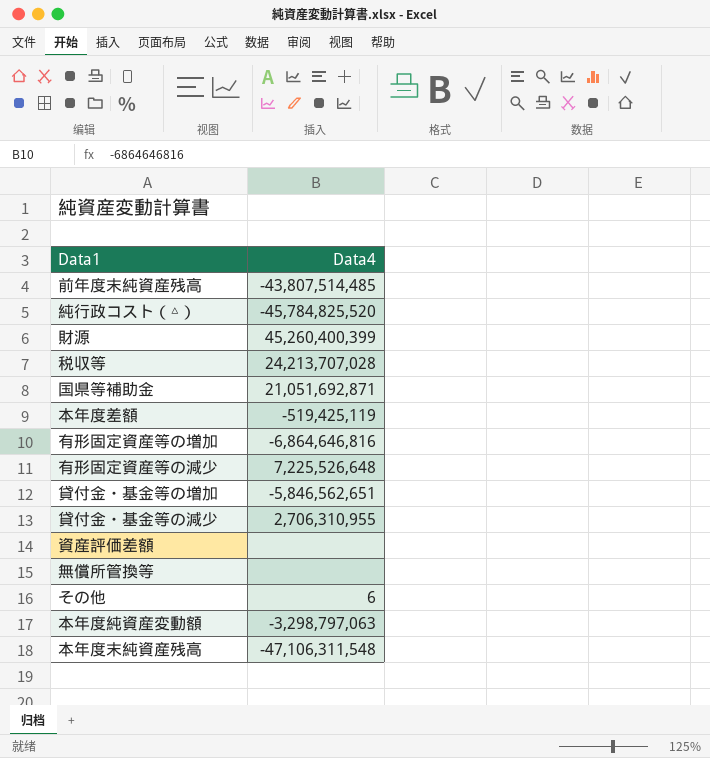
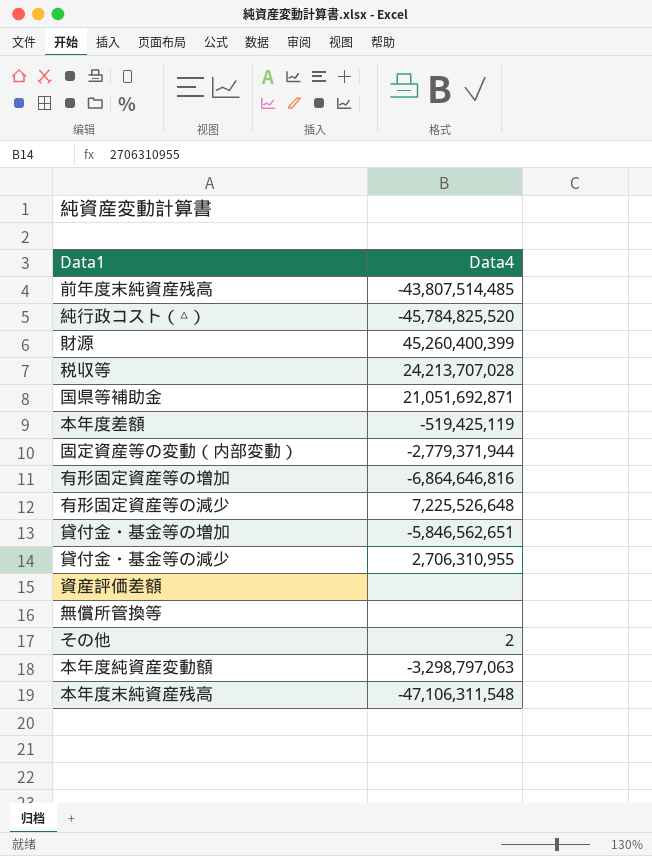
row 固定資産等の変動（内部変動）: none -> -2,779,371,944
その他 | Data4: 6 -> 2

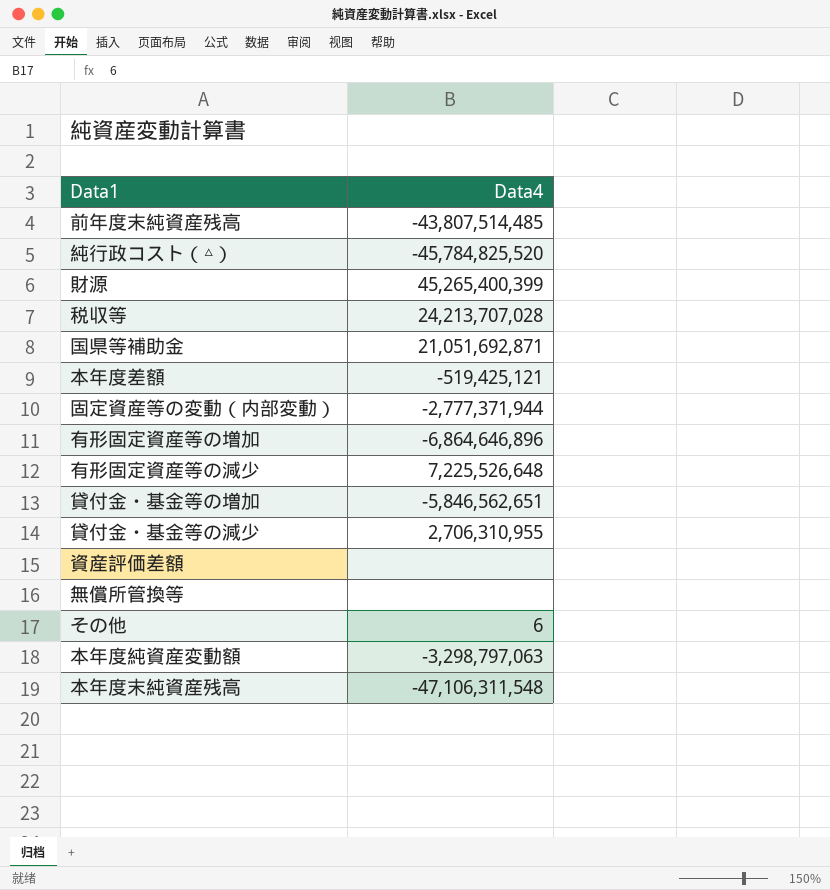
財源 | Data4: 45,260,400,399 -> 45,265,400,399
本年度差額 | Data4: -519,425,119 -> -519,425,121
固定資産等の変動（内部変動） | Data4: -2,779,371,944 -> -2,777,371,944
有形固定資産等の増加 | Data4: -6,864,646,816 -> -6,864,646,896
その他 | Data4: 2 -> 6

